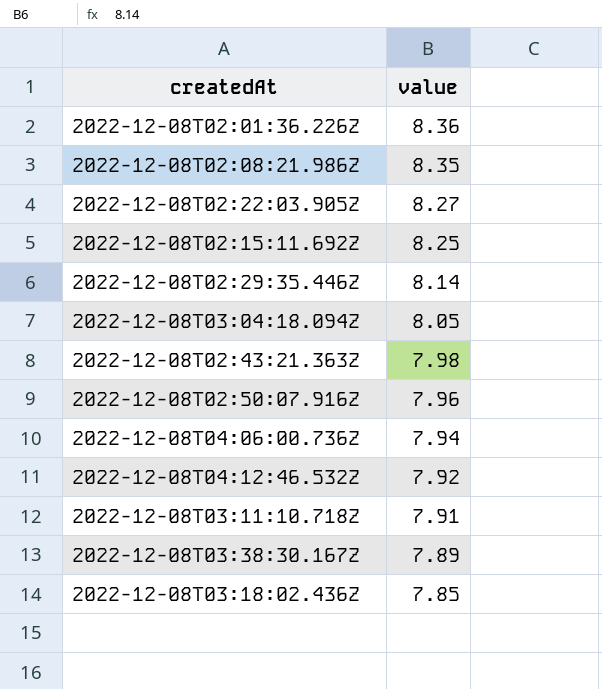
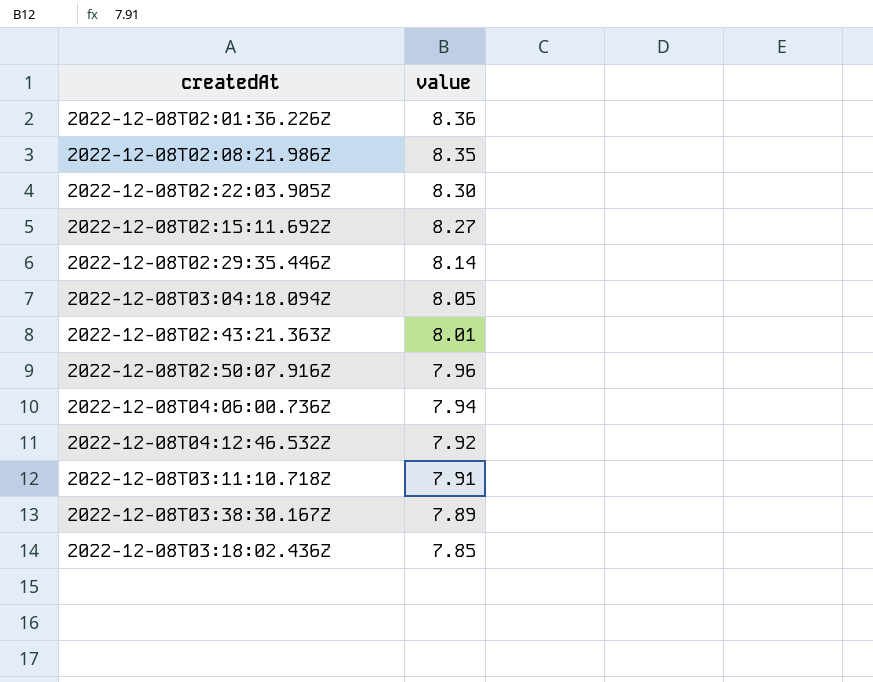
2022-12-08T02:22:03.905Z | value: 8.27 -> 8.30
2022-12-08T02:15:11.692Z | value: 8.25 -> 8.27
2022-12-08T02:43:21.363Z | value: 7.98 -> 8.01

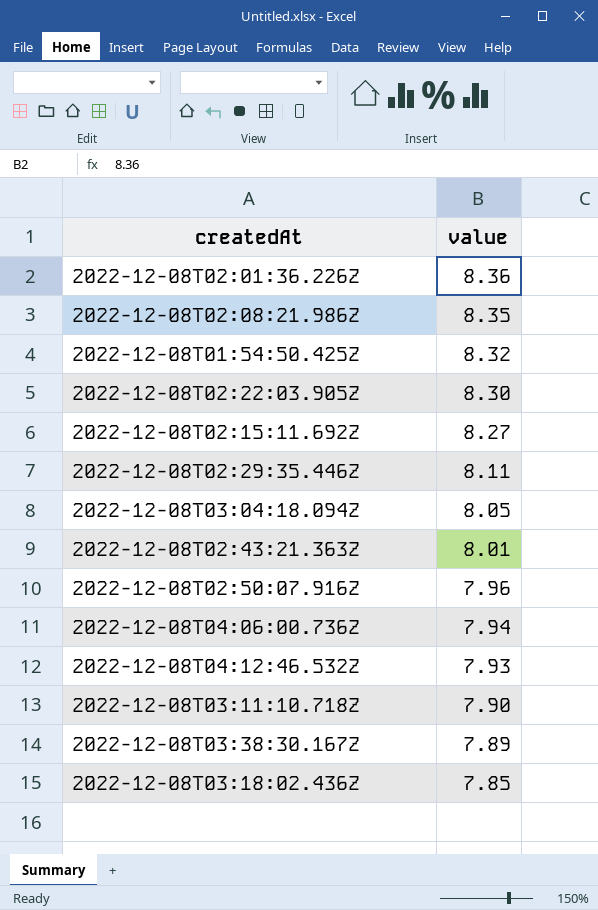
row 2022-12-08T01:54:50.425Z: none -> 8.32
2022-12-08T02:29:35.446Z | value: 8.14 -> 8.11
2022-12-08T04:12:46.532Z | value: 7.92 -> 7.93
2022-12-08T03:11:10.718Z | value: 7.91 -> 7.90

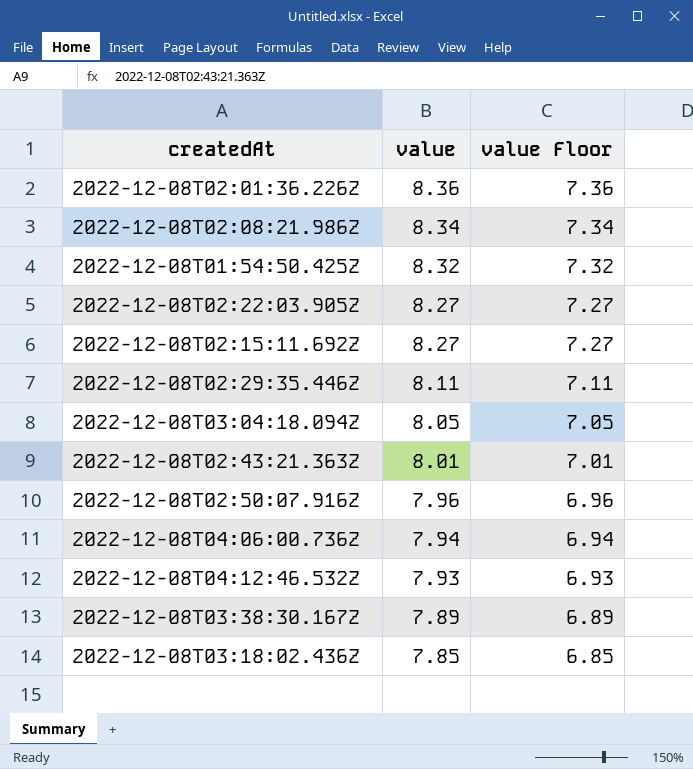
column value Floor | formula: none -> [value] - 1
row 2022-12-08T03:11:10.718Z: 7.90 -> none
2022-12-08T02:08:21.986Z | value: 8.35 -> 8.34
2022-12-08T02:22:03.905Z | value: 8.30 -> 8.27

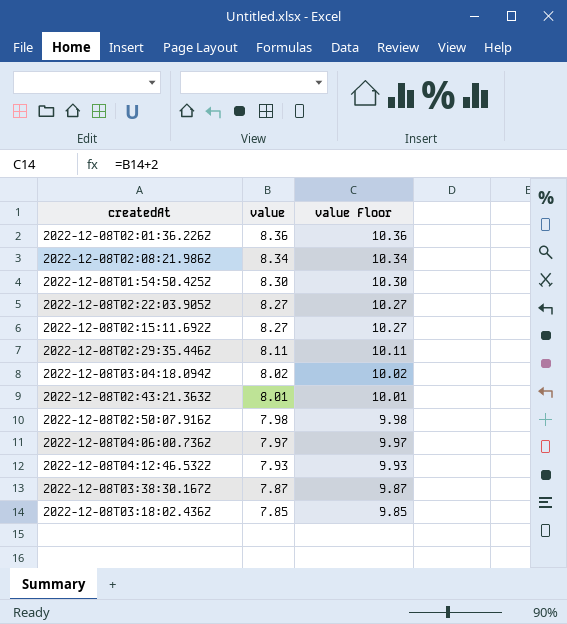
column value Floor | formula: [value] - 1 -> [value] + 2
2022-12-08T01:54:50.425Z | value: 8.32 -> 8.30
2022-12-08T03:04:18.094Z | value: 8.05 -> 8.02
2022-12-08T02:50:07.916Z | value: 7.96 -> 7.98
2022-12-08T04:06:00.736Z | value: 7.94 -> 7.97
2022-12-08T03:38:30.167Z | value: 7.89 -> 7.87

